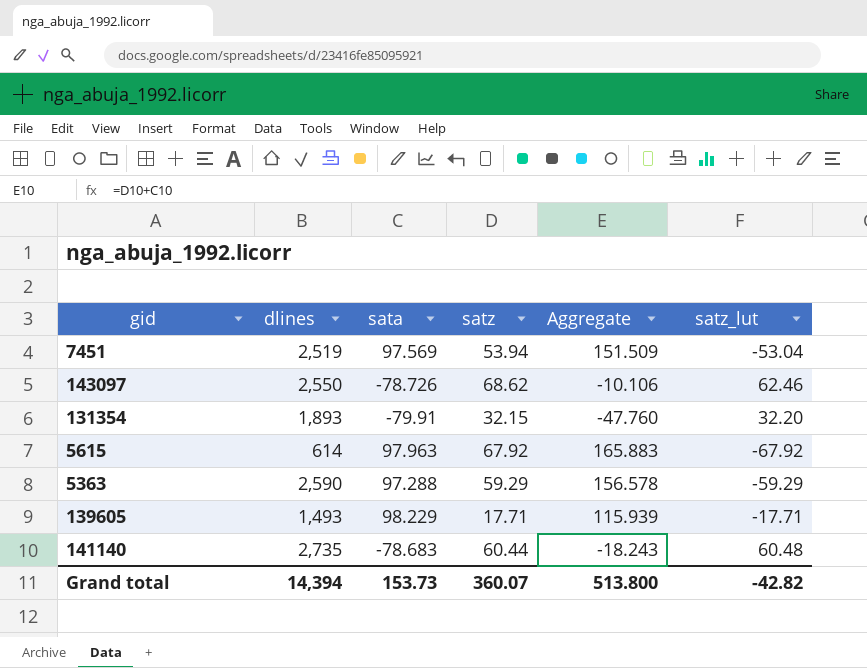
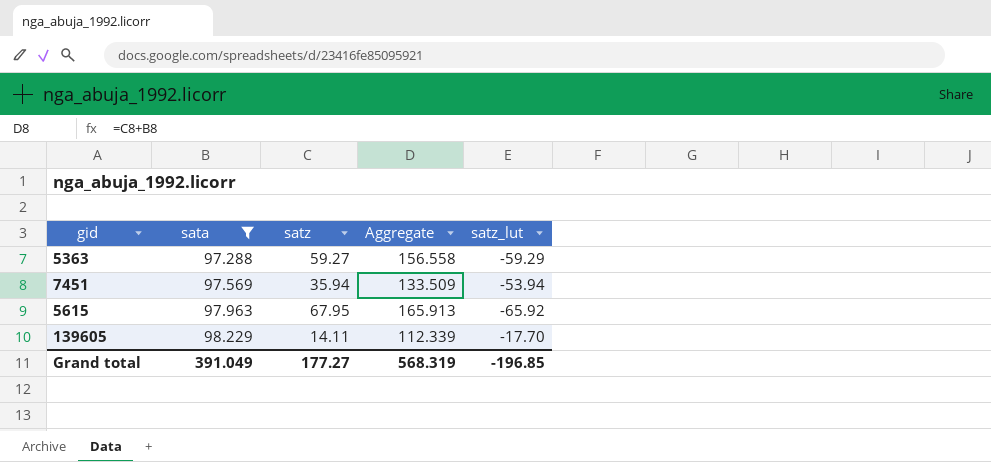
filter: none -> sata >= 97.288
row order: none -> sata ascending
column dlines | position: 2 -> none
5363 | satz: 59.29 -> 59.27
5363 | Aggregate: 156.578 -> 156.558
7451 | satz: 53.94 -> 35.94
7451 | Aggregate: 151.509 -> 133.509
7451 | satz_lut: -53.04 -> -53.94
5615 | satz: 67.92 -> 67.95
5615 | Aggregate: 165.883 -> 165.913
5615 | satz_lut: -67.92 -> -65.92
139605 | satz: 17.71 -> 14.11
139605 | Aggregate: 115.939 -> 112.339
139605 | satz_lut: -17.71 -> -17.70
Grand total | sata: 153.73 -> 391.049
Grand total | satz: 360.07 -> 177.27
Grand total | Aggregate: 513.800 -> 568.319
Grand total | satz_lut: -42.82 -> -196.85

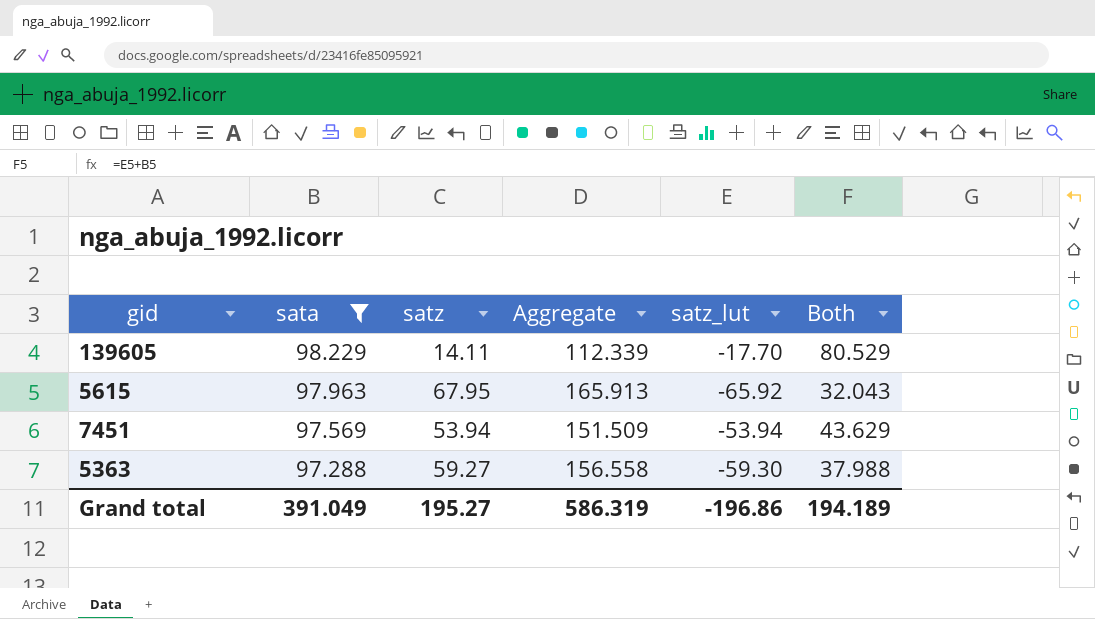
row order: sata ascending -> sata descending
column Both | formula: none -> [sata] + [satz_lut]
7451 | satz: 35.94 -> 53.94
7451 | Aggregate: 133.509 -> 151.509
5363 | satz_lut: -59.29 -> -59.30
Grand total | satz: 177.27 -> 195.27
Grand total | Aggregate: 568.319 -> 586.319
Grand total | satz_lut: -196.85 -> -196.86

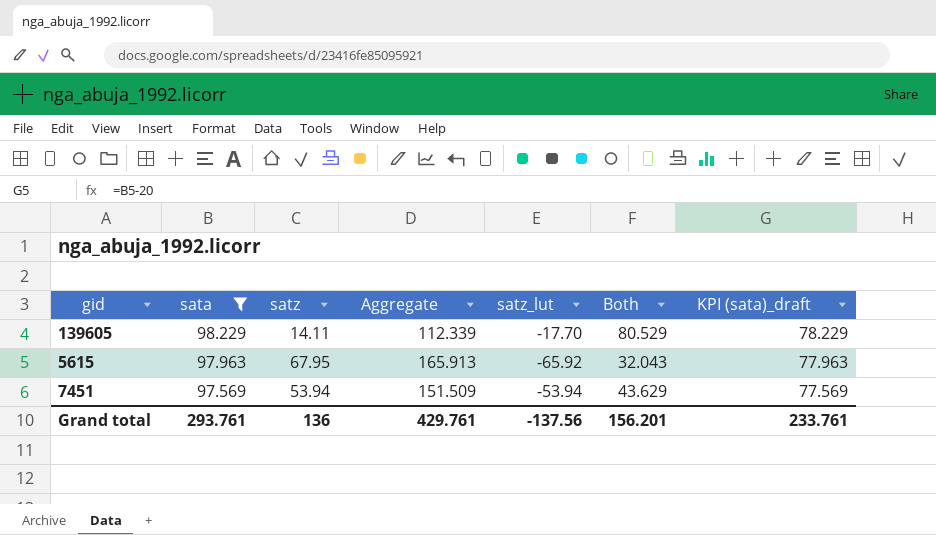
column KPI (sata)_draft | formula: none -> [sata] - 20
row 5363: 97.288 | 59.27 | 156.558 | -59.30 | 37.988 -> none
Grand total | sata: 391.049 -> 293.761
Grand total | satz: 195.27 -> 136
Grand total | Aggregate: 586.319 -> 429.761
Grand total | satz_lut: -196.86 -> -137.56
Grand total | Both: 194.189 -> 156.201

